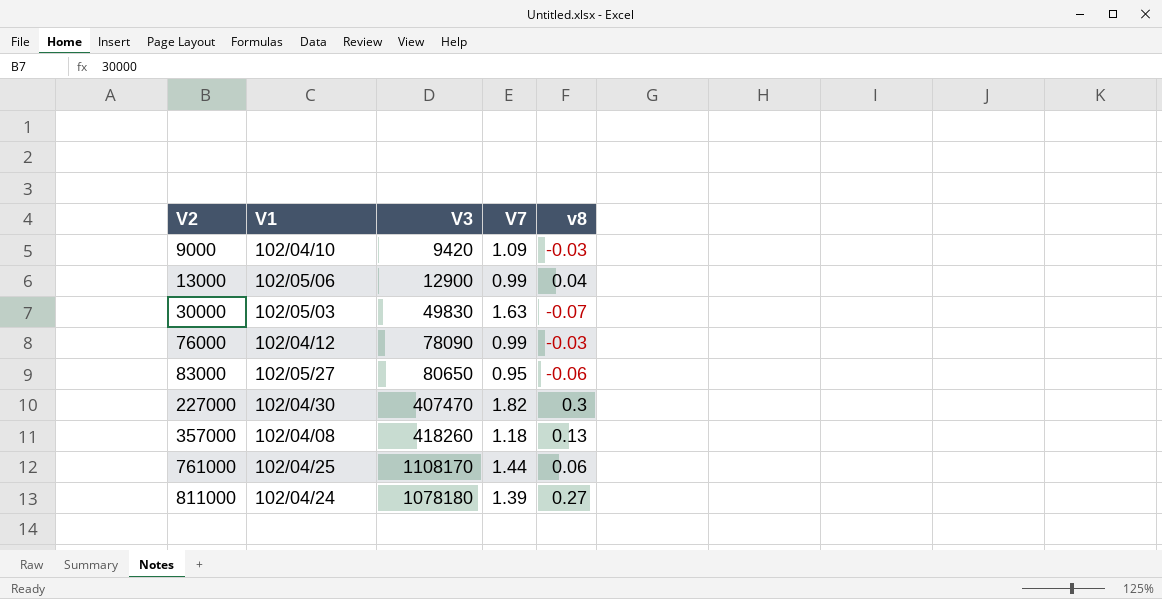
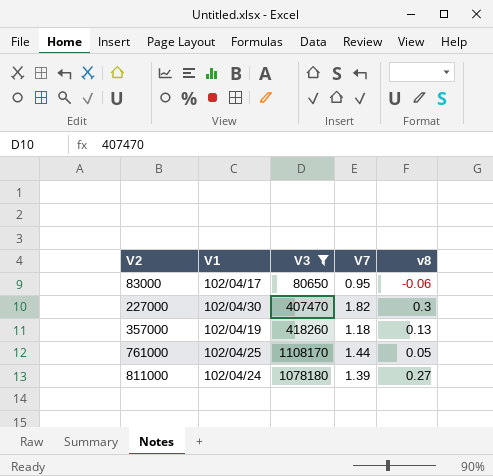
filter: none -> V3 >= 80650
83000 | V1: 102/05/27 -> 102/04/17
357000 | V1: 102/04/08 -> 102/04/19
761000 | v8: 0.06 -> 0.05

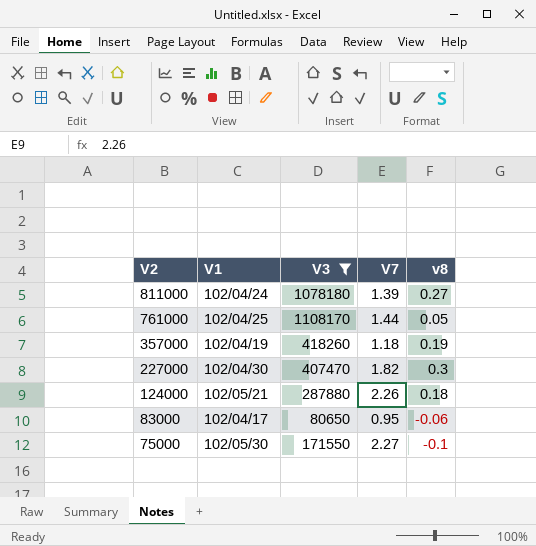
row order: V2 ascending -> V2 descending
357000 | v8: 0.13 -> 0.19
row 124000: none -> 102/05/21 | 287880 | 2.26 | 0.18
row 75000: none -> 102/05/30 | 171550 | 2.27 | -0.1

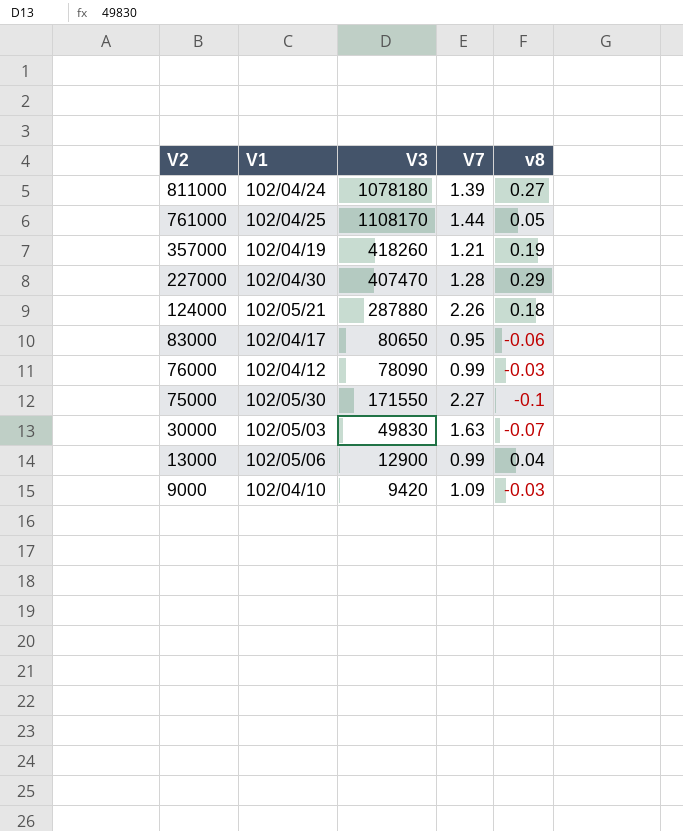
filter: V3 >= 80650 -> none
357000 | V7: 1.18 -> 1.21
227000 | V7: 1.82 -> 1.28
227000 | v8: 0.3 -> 0.29

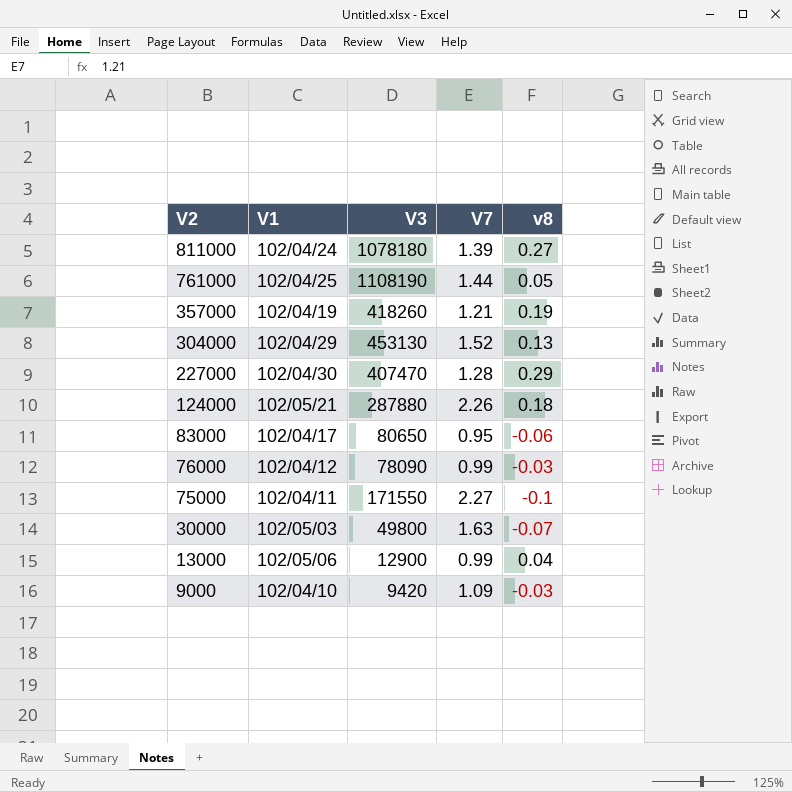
761000 | V3: 1108170 -> 1108190
row 304000: none -> 102/04/29 | 453130 | 1.52 | 0.13
75000 | V1: 102/05/30 -> 102/04/11
30000 | V3: 49830 -> 49800

